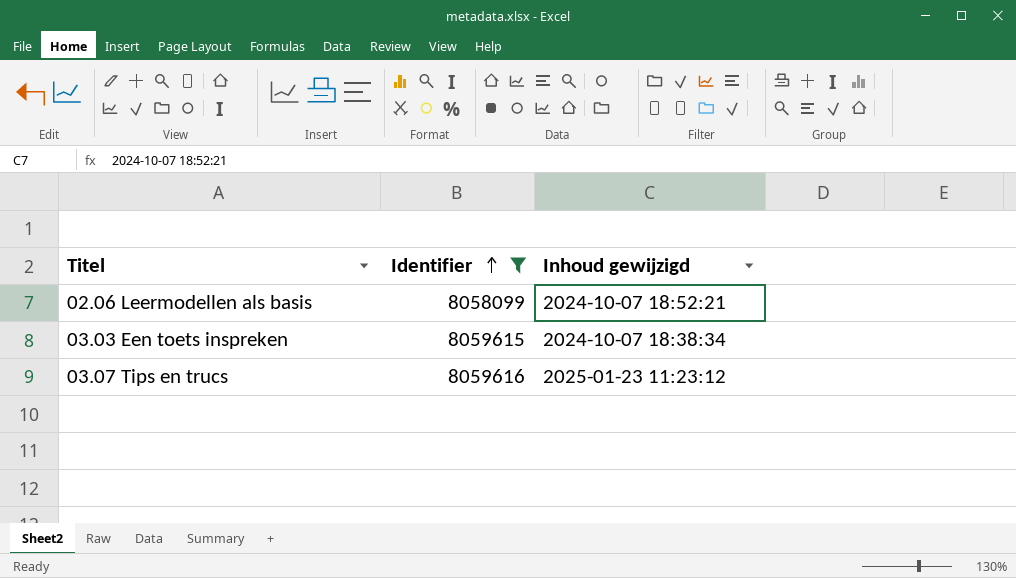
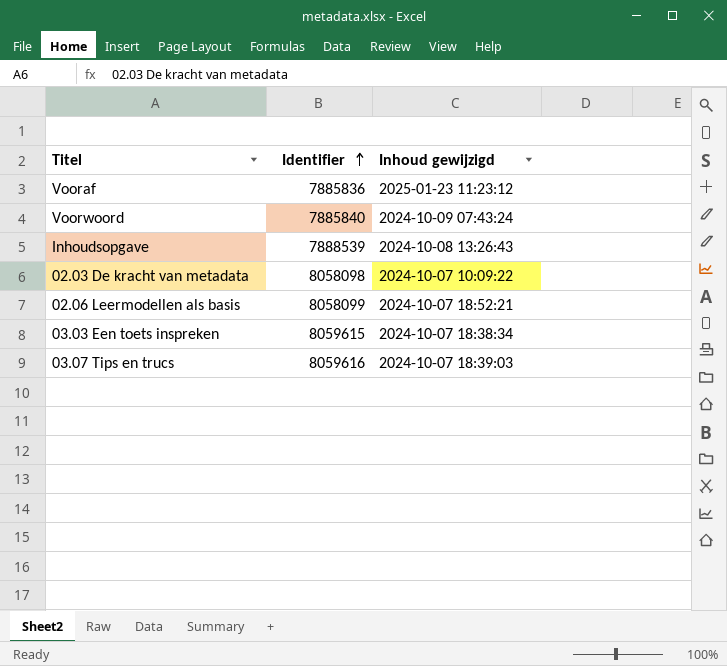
filter: Identifier >= 8058099 -> none
03.07 Tips en trucs | Inhoud gewijzigd: 2025-01-23 11:23:12 -> 2024-10-07 18:39:03

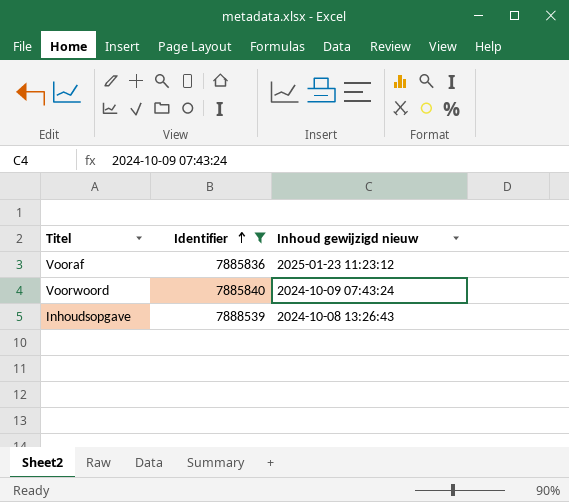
filter: none -> Identifier <= 7888539
column name: Inhoud gewijzigd -> Inhoud gewijzigd nieuw

